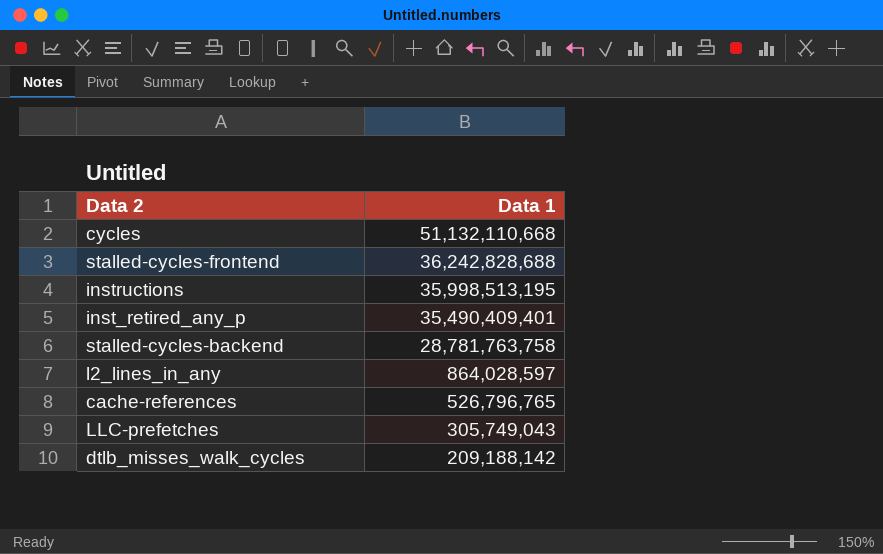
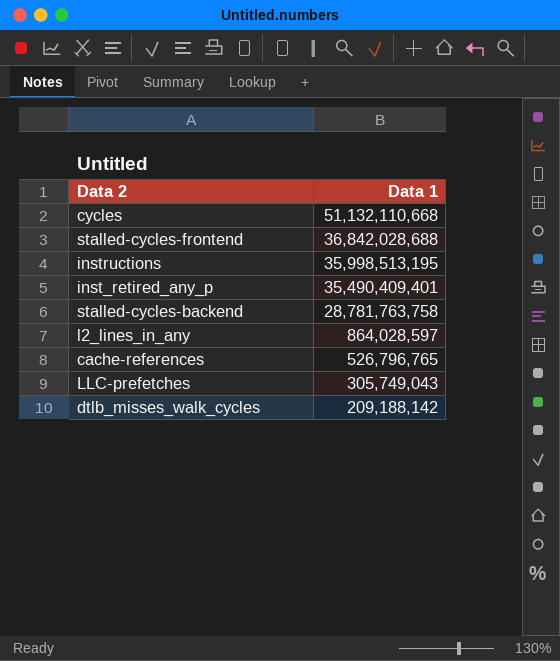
stalled-cycles-frontend | Data 1: 36,242,828,688 -> 36,842,028,688

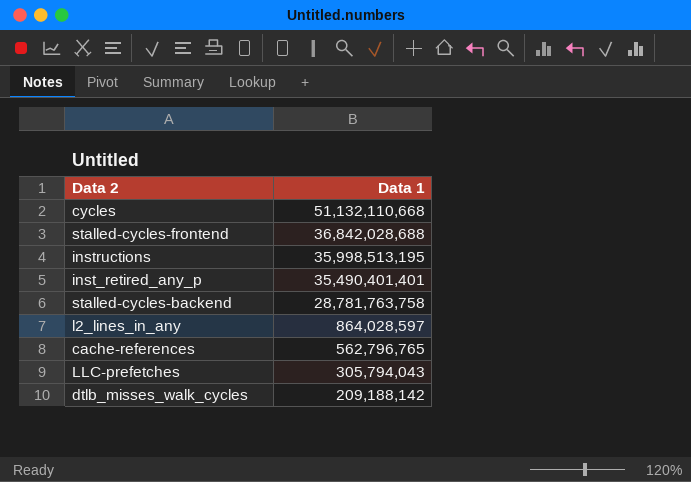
inst_retired_any_p | Data 1: 35,490,409,401 -> 35,490,401,401
cache-references | Data 1: 526,796,765 -> 562,796,765
LLC-prefetches | Data 1: 305,749,043 -> 305,794,043

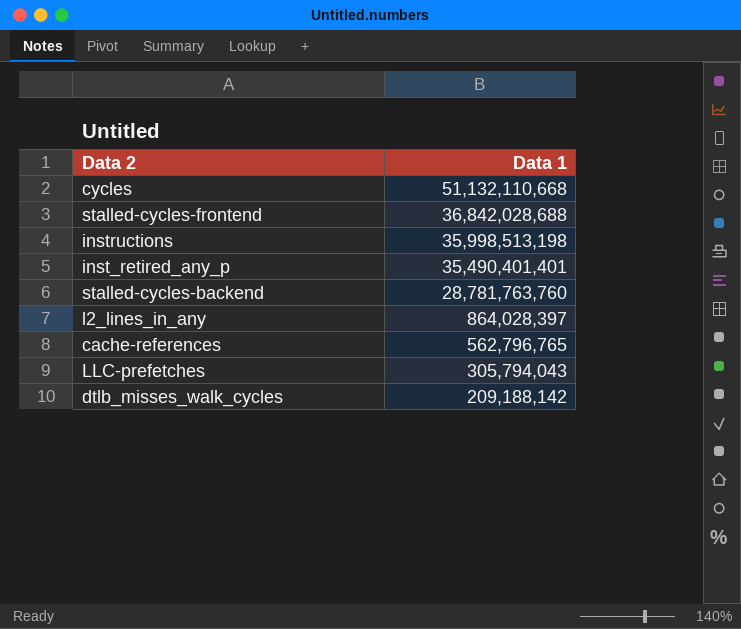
instructions | Data 1: 35,998,513,195 -> 35,998,513,198
stalled-cycles-backend | Data 1: 28,781,763,758 -> 28,781,763,760
l2_lines_in_any | Data 1: 864,028,597 -> 864,028,397

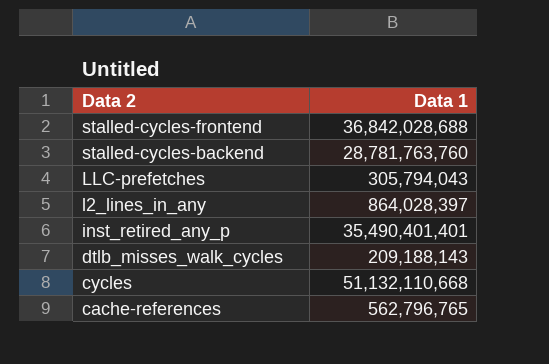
row order: Data 1 descending -> Data 2 descending
row instructions: 35,998,513,198 -> none
dtlb_misses_walk_cycles | Data 1: 209,188,142 -> 209,188,143

